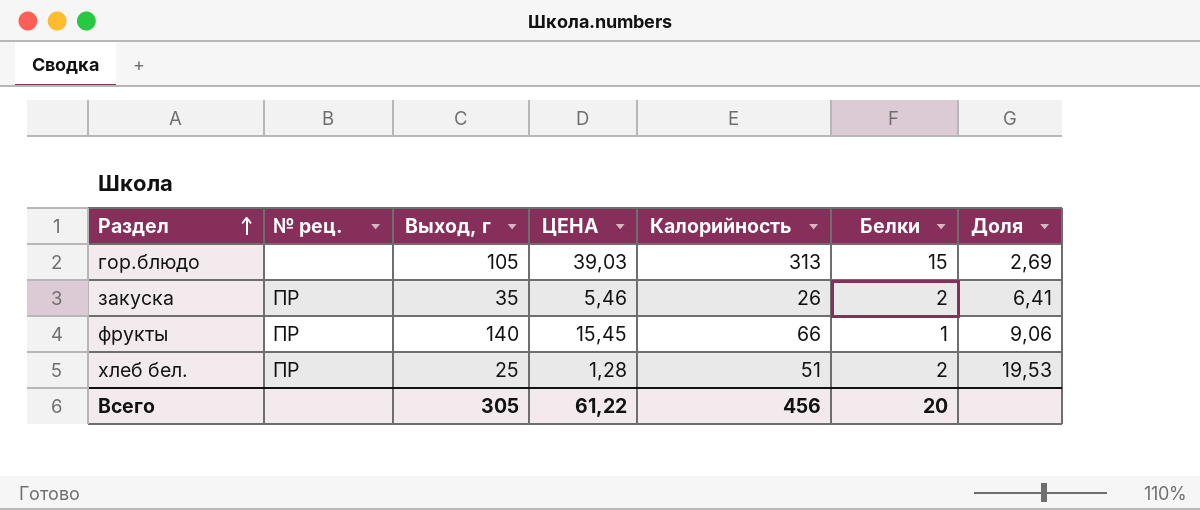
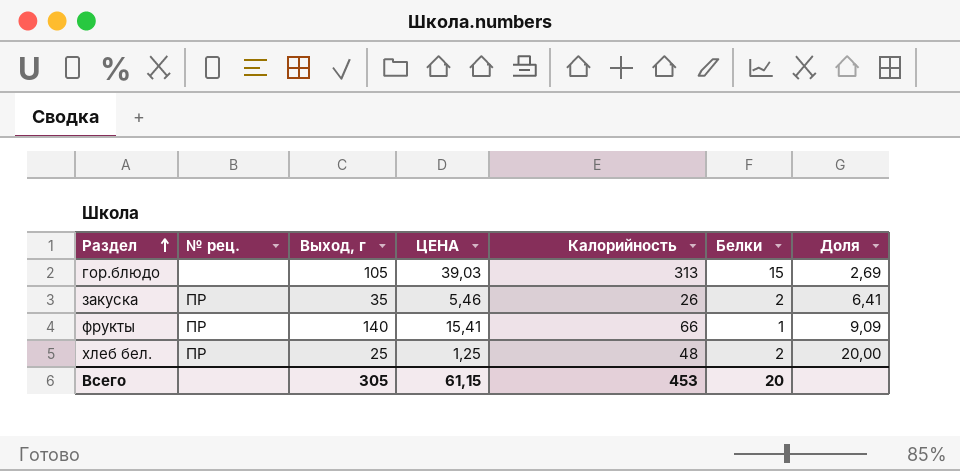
фрукты | ЦЕНА: 15,45 -> 15,41
фрукты | Доля: 9,06 -> 9,09
хлеб бел. | ЦЕНА: 1,28 -> 1,25
хлеб бел. | Калорийность: 51 -> 48
хлеб бел. | Доля: 19,53 -> 20,00
Всего | ЦЕНА: 61,22 -> 61,15
Всего | Калорийность: 456 -> 453

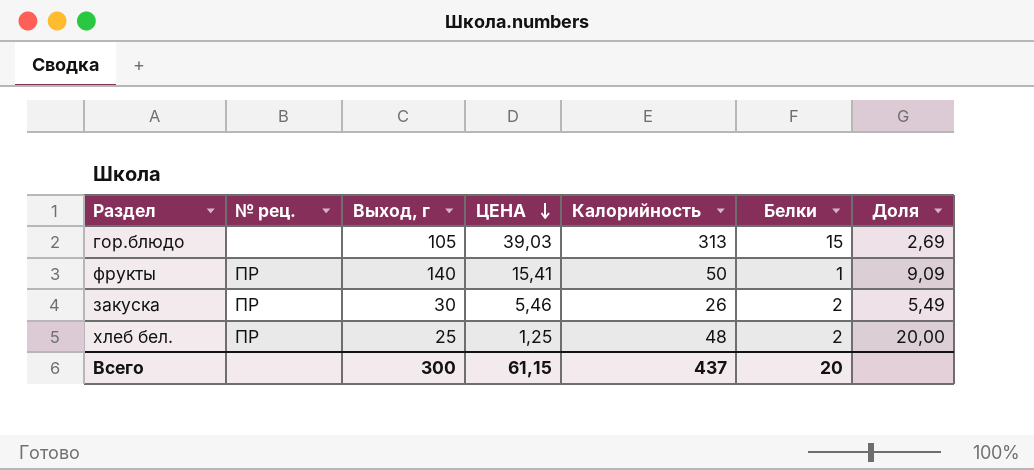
row order: Раздел ascending -> ЦЕНА descending
фрукты | Калорийность: 66 -> 50
закуска | Выход, г: 35 -> 30
закуска | Доля: 6,41 -> 5,49
Всего | Выход, г: 305 -> 300
Всего | Калорийность: 453 -> 437

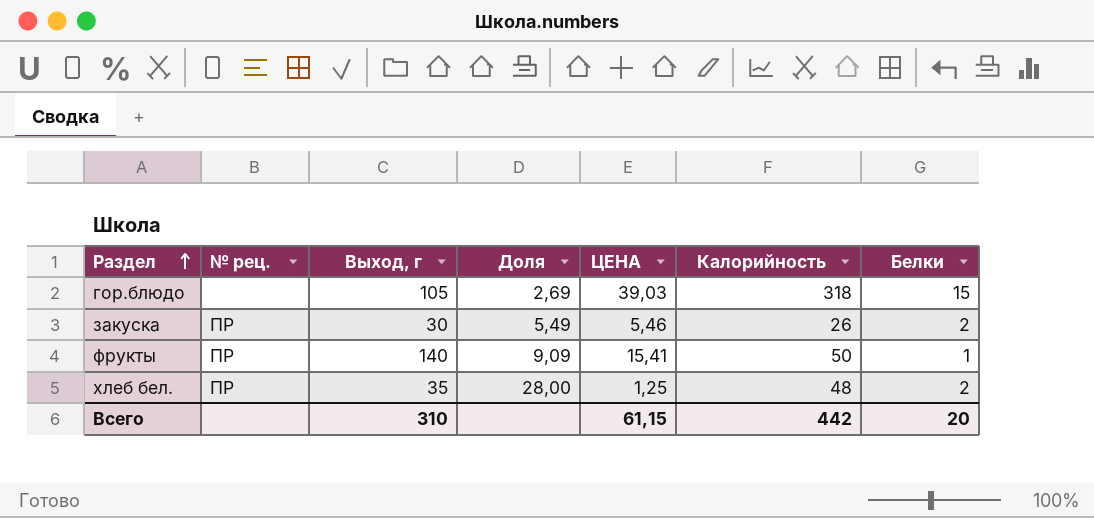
row order: ЦЕНА descending -> Раздел ascending
column Доля | position: 7 -> 4
гор.блюдо | Калорийность: 313 -> 318
хлеб бел. | Выход, г: 25 -> 35
хлеб бел. | Доля: 20,00 -> 28,00
Всего | Выход, г: 300 -> 310
Всего | Калорийность: 437 -> 442

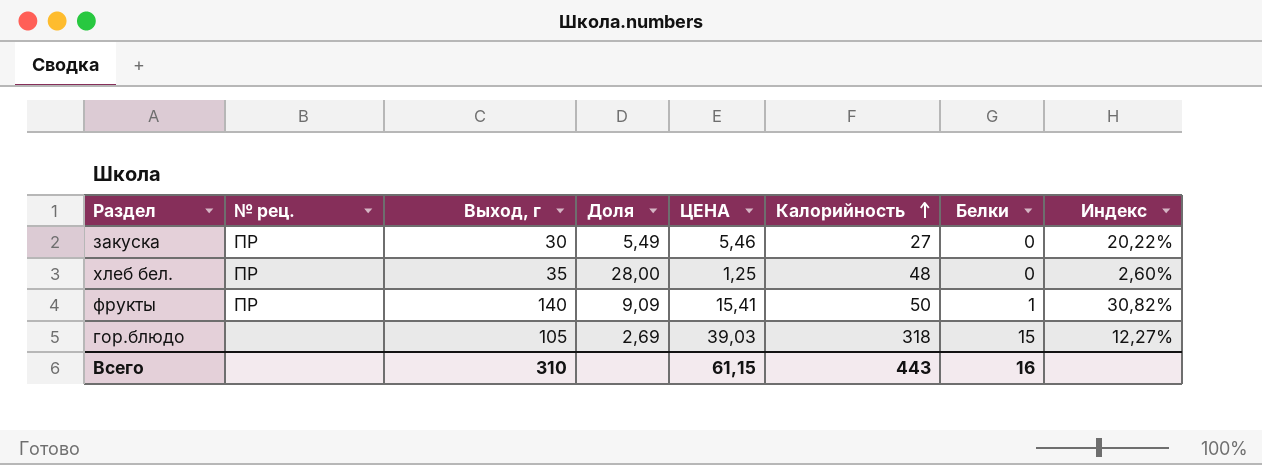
row order: Раздел ascending -> Калорийность ascending
column Индекс | formula: none -> [ЦЕНА] / [Калорийность]
закуска | Калорийность: 26 -> 27
закуска | Белки: 2 -> 0
хлеб бел. | Белки: 2 -> 0
Всего | Калорийность: 442 -> 443
Всего | Белки: 20 -> 16

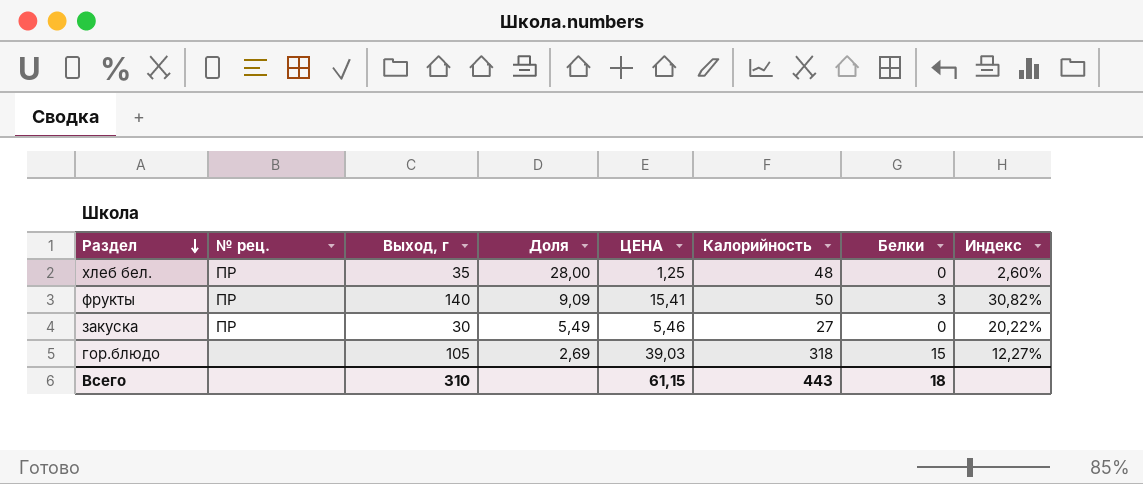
row order: Калорийность ascending -> Раздел descending
фрукты | Белки: 1 -> 3
Всего | Белки: 16 -> 18

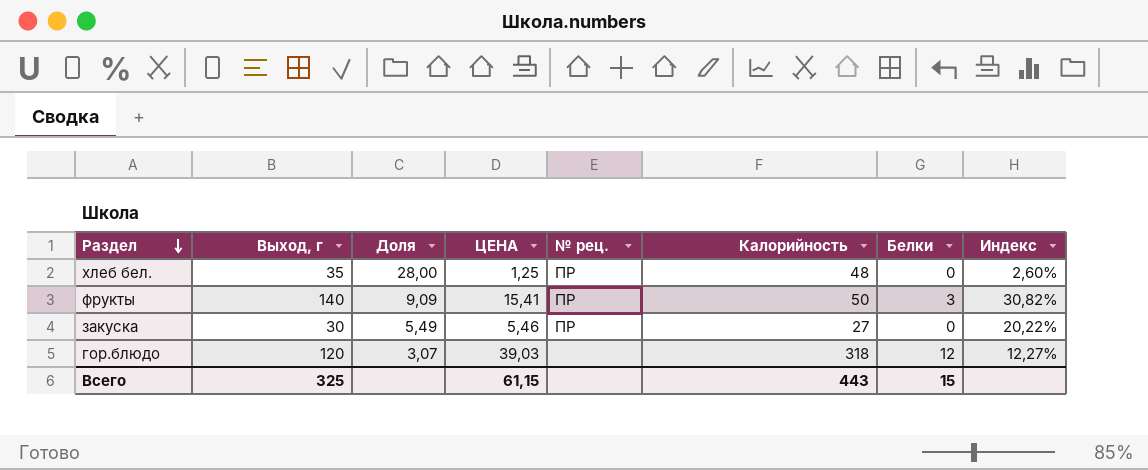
column № рец. | position: 2 -> 5
гор.блюдо | Выход, г: 105 -> 120
гор.блюдо | Доля: 2,69 -> 3,07
гор.блюдо | Белки: 15 -> 12
Всего | Выход, г: 310 -> 325
Всего | Белки: 18 -> 15

